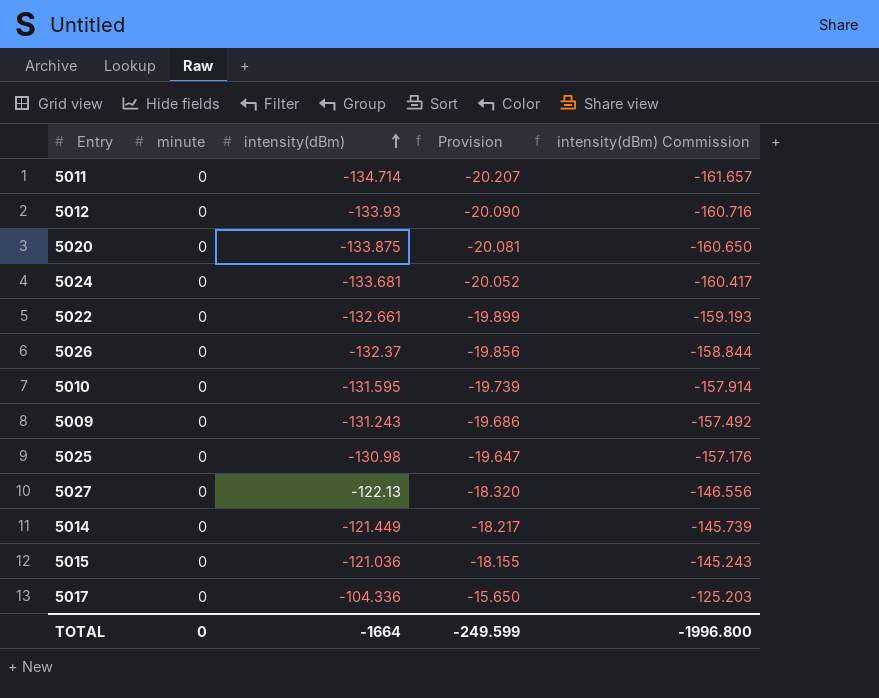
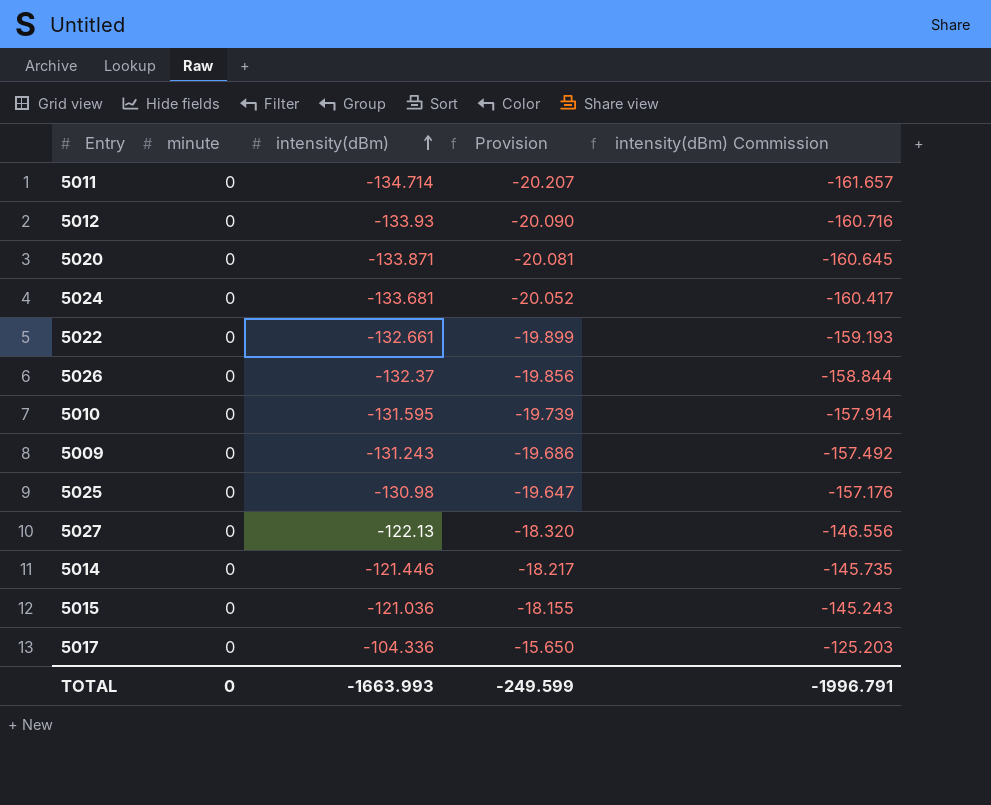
5020 | intensity(dBm): -133.875 -> -133.871
5020 | intensity(dBm) Commission: -160.650 -> -160.645
5014 | intensity(dBm): -121.449 -> -121.446
5014 | intensity(dBm) Commission: -145.739 -> -145.735
TOTAL | intensity(dBm): -1664 -> -1663.993
TOTAL | intensity(dBm) Commission: -1996.800 -> -1996.791

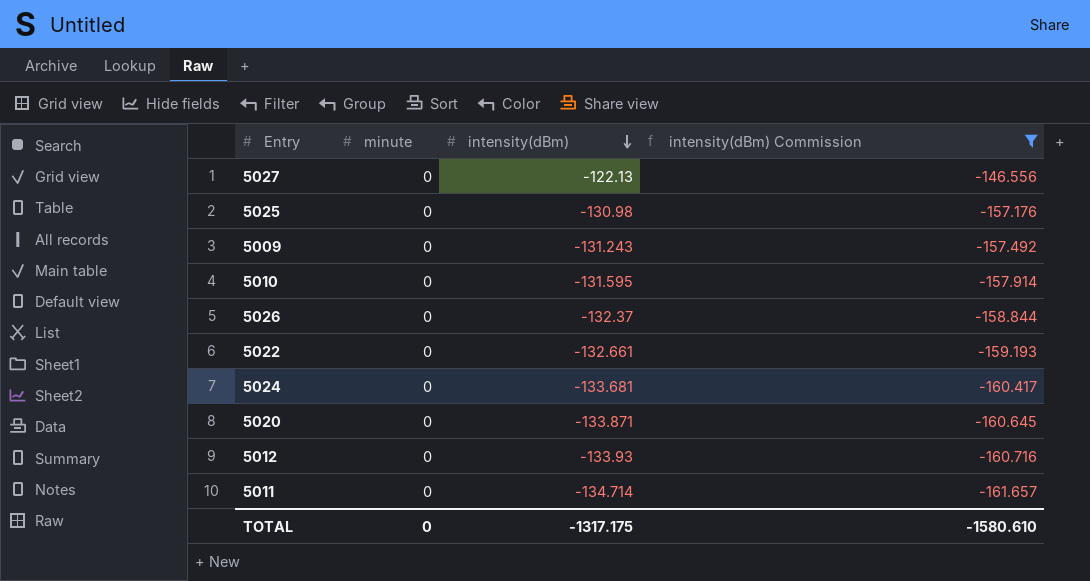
filter: none -> intensity(dBm) Commission <= -146.556
row order: intensity(dBm) ascending -> intensity(dBm) descending
column Provision | formula: [intensity(dBm)] * 0.15 -> none
TOTAL | intensity(dBm): -1663.993 -> -1317.175
TOTAL | intensity(dBm) Commission: -1996.791 -> -1580.610

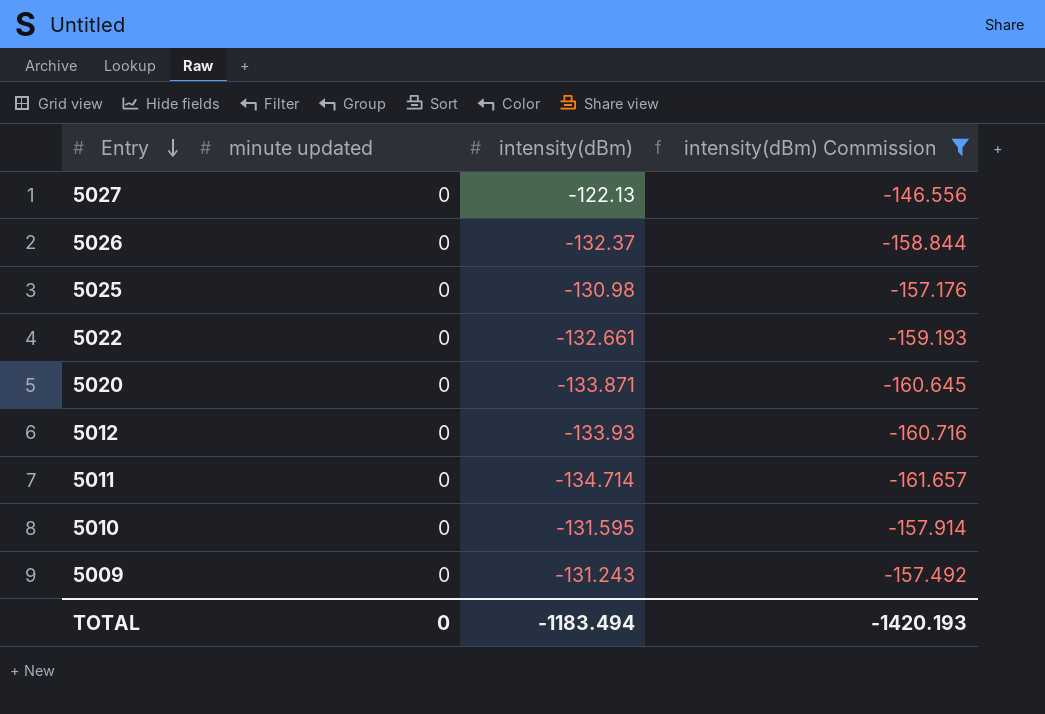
row order: intensity(dBm) descending -> Entry descending
column name: minute -> minute updated
row 5024: 0 | -133.681 | -160.417 -> none
TOTAL | intensity(dBm): -1317.175 -> -1183.494
TOTAL | intensity(dBm) Commission: -1580.610 -> -1420.193

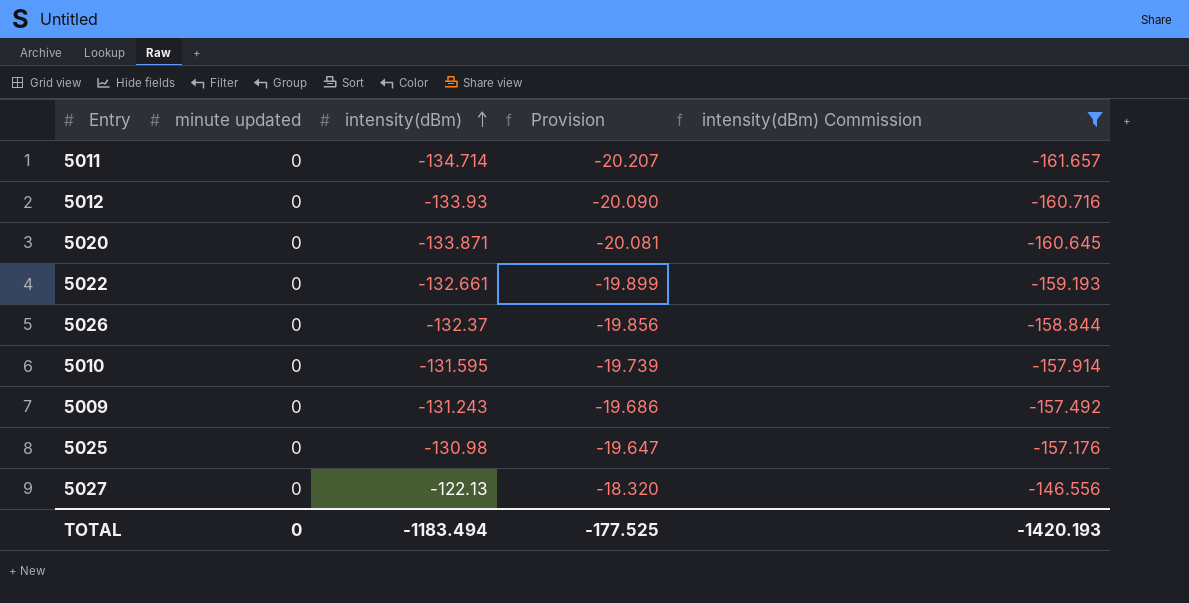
row order: Entry descending -> intensity(dBm) ascending
column Provision | formula: none -> [intensity(dBm)] * 0.15

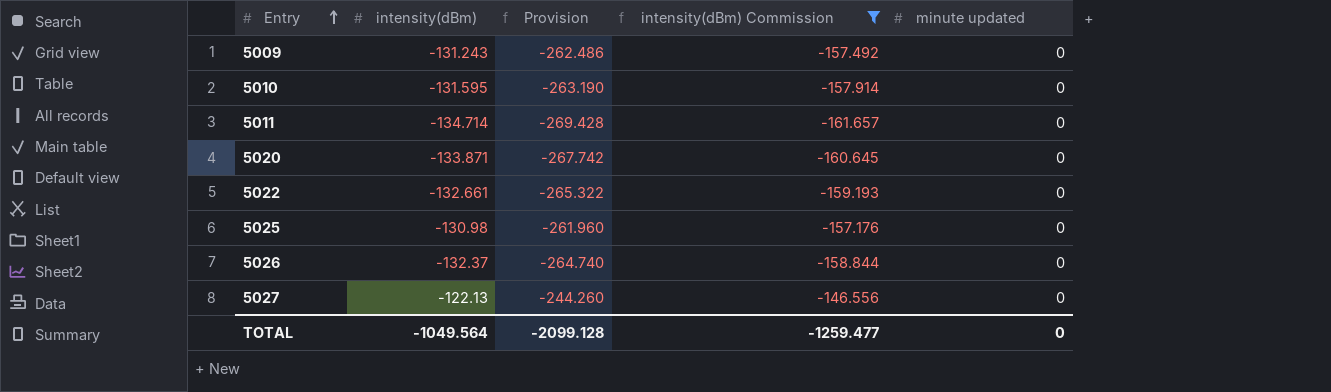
row order: intensity(dBm) ascending -> Entry ascending
column Provision | formula: [intensity(dBm)] * 0.15 -> [intensity(dBm)] * 2
column minute updated | position: 2 -> 5
row 5012: 0 | -133.93 | -20.090 | -160.716 -> none
TOTAL | intensity(dBm): -1183.494 -> -1049.564
TOTAL | Provision: -177.525 -> -2099.128
TOTAL | intensity(dBm) Commission: -1420.193 -> -1259.477

